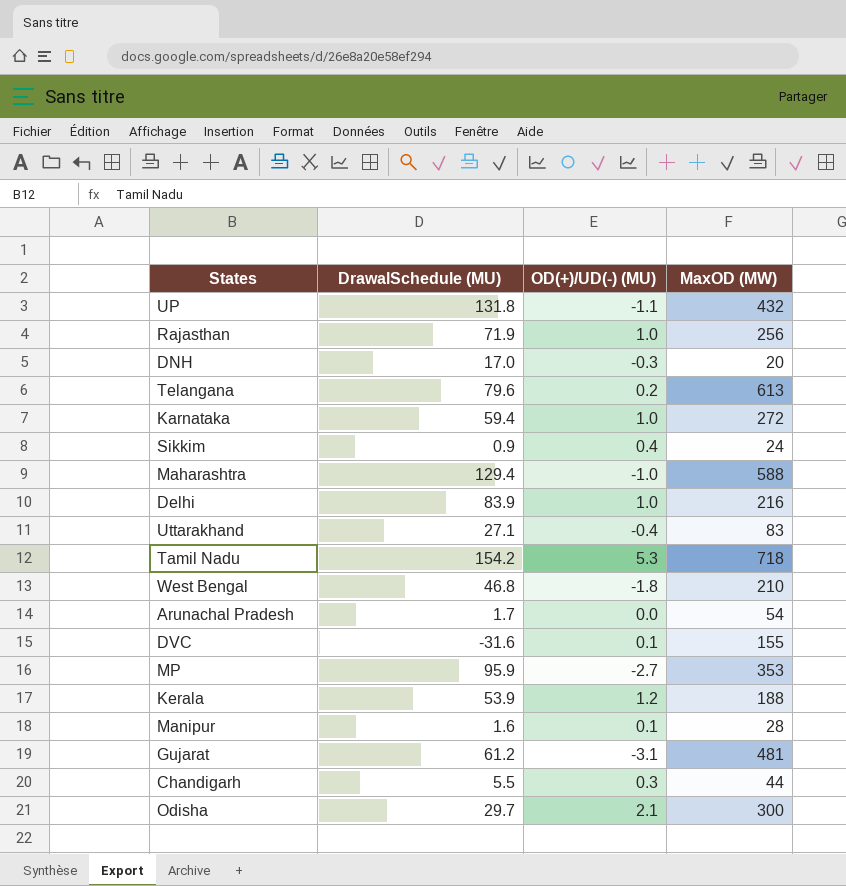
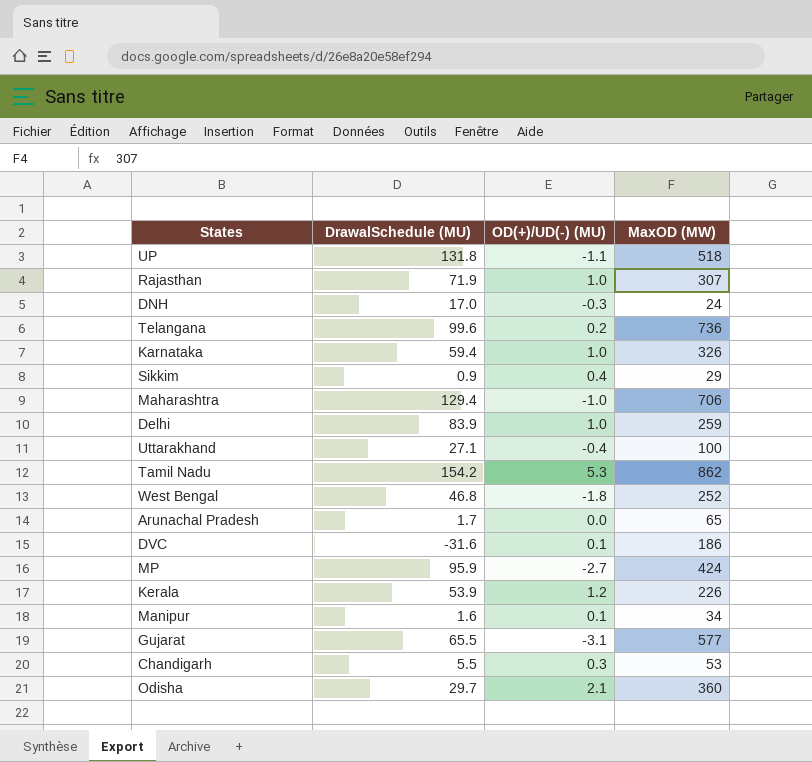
UP | MaxOD (MW): 432 -> 518
Rajasthan | MaxOD (MW): 256 -> 307
DNH | MaxOD (MW): 20 -> 24
Telangana | DrawalSchedule (MU): 79.6 -> 99.6
Telangana | MaxOD (MW): 613 -> 736
Karnataka | MaxOD (MW): 272 -> 326
Sikkim | MaxOD (MW): 24 -> 29
Maharashtra | MaxOD (MW): 588 -> 706
Delhi | MaxOD (MW): 216 -> 259
Uttarakhand | MaxOD (MW): 83 -> 100
Tamil Nadu | MaxOD (MW): 718 -> 862
West Bengal | MaxOD (MW): 210 -> 252
Arunachal Pradesh | MaxOD (MW): 54 -> 65
DVC | MaxOD (MW): 155 -> 186
MP | MaxOD (MW): 353 -> 424
Kerala | MaxOD (MW): 188 -> 226
Manipur | MaxOD (MW): 28 -> 34
Gujarat | DrawalSchedule (MU): 61.2 -> 65.5
Gujarat | MaxOD (MW): 481 -> 577
Chandigarh | MaxOD (MW): 44 -> 53
Odisha | MaxOD (MW): 300 -> 360

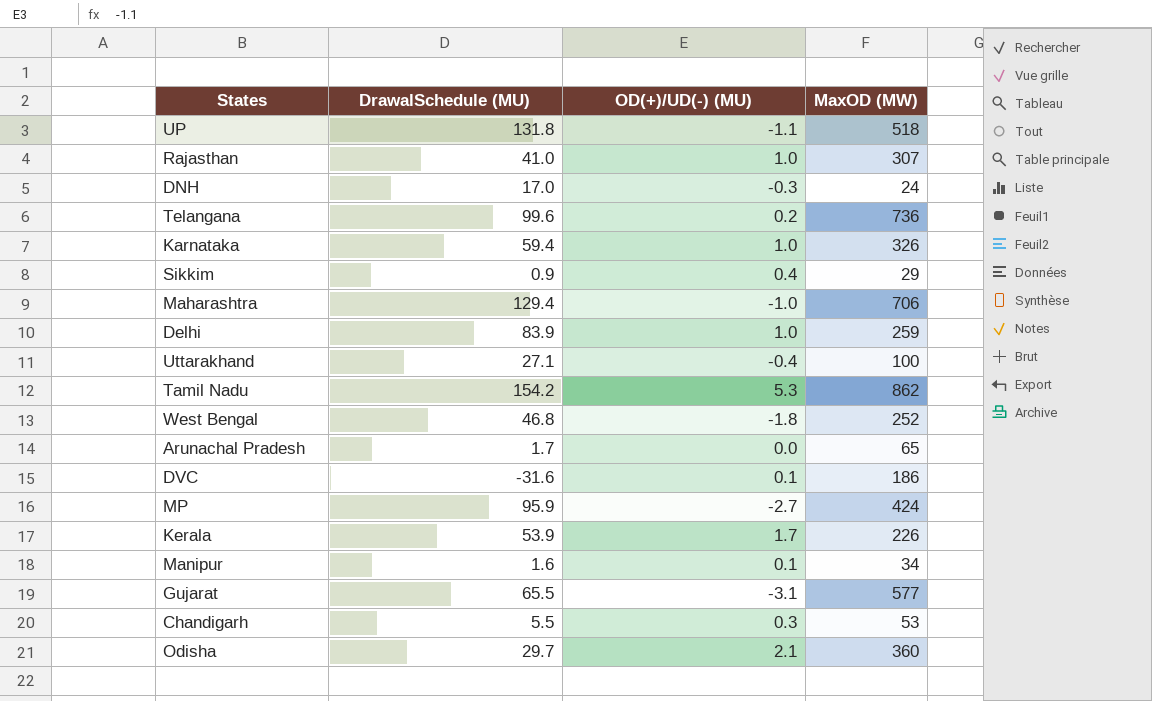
Rajasthan | DrawalSchedule (MU): 71.9 -> 41.0
Kerala | OD(+)/UD(-) (MU): 1.2 -> 1.7

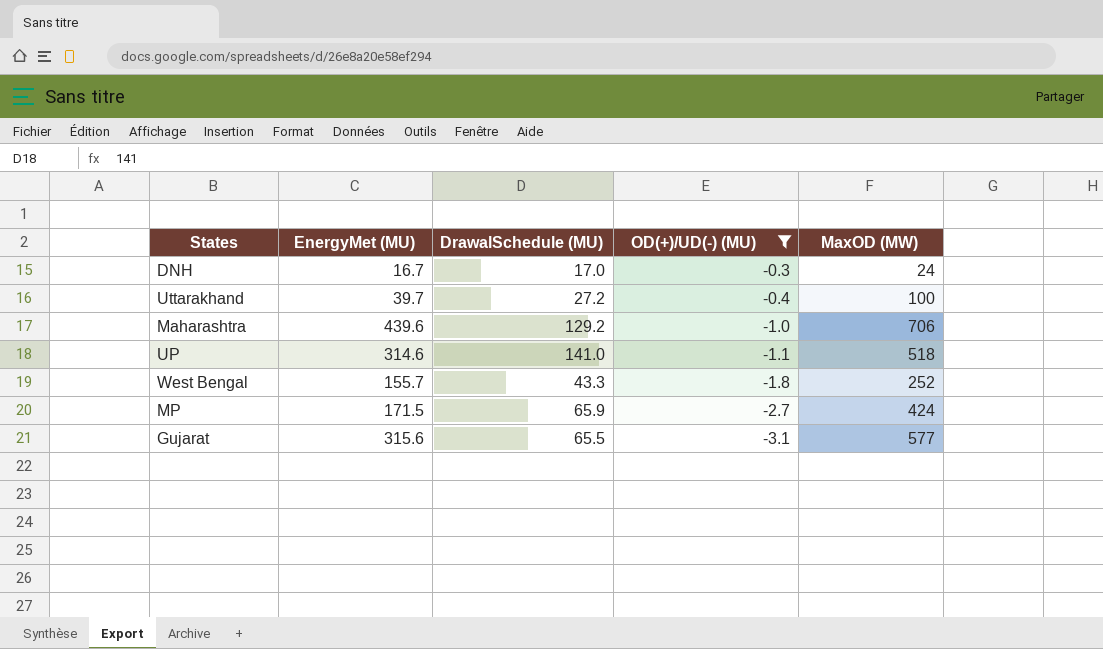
filter: none -> OD(+)/UD(-) (MU) <= -0.3
row order: none -> OD(+)/UD(-) (MU) descending
column EnergyMet (MU) | position: none -> 2
Uttarakhand | DrawalSchedule (MU): 27.1 -> 27.2
Maharashtra | DrawalSchedule (MU): 129.4 -> 129.2
UP | DrawalSchedule (MU): 131.8 -> 141.0
West Bengal | DrawalSchedule (MU): 46.8 -> 43.3
MP | DrawalSchedule (MU): 95.9 -> 65.9

